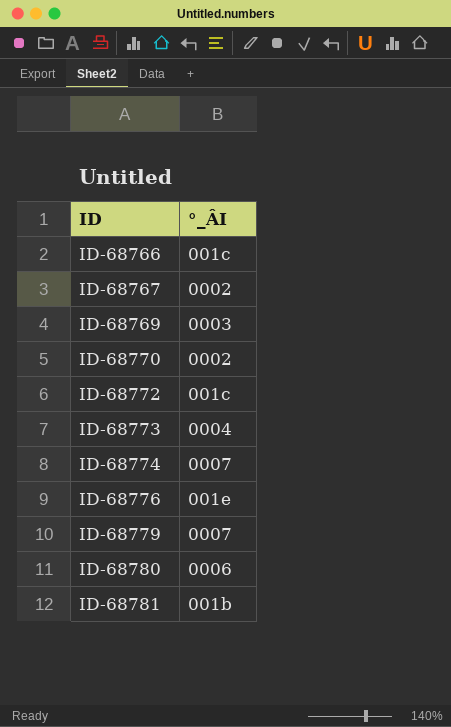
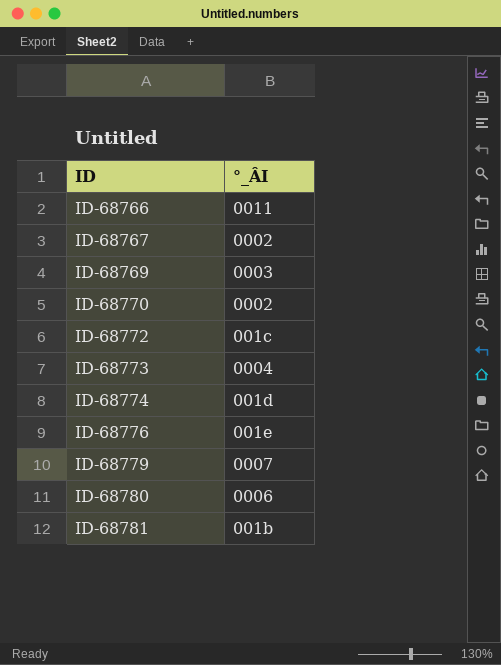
ID-68766 | °_ÂI: 001c -> 0011
ID-68774 | °_ÂI: 0007 -> 001d

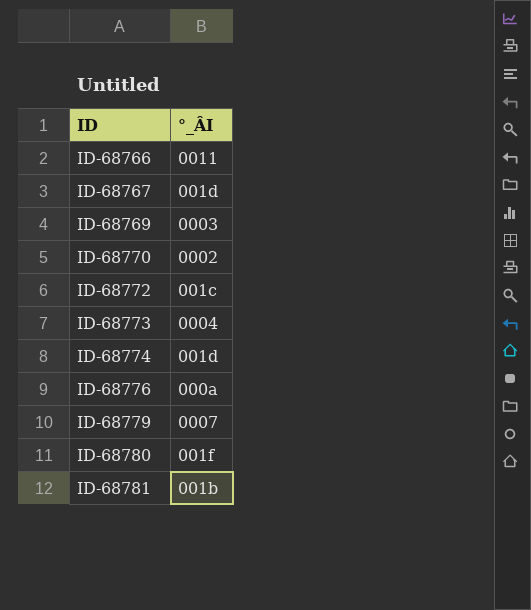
ID-68767 | °_ÂI: 0002 -> 001d
ID-68776 | °_ÂI: 001e -> 000a
ID-68780 | °_ÂI: 0006 -> 001f

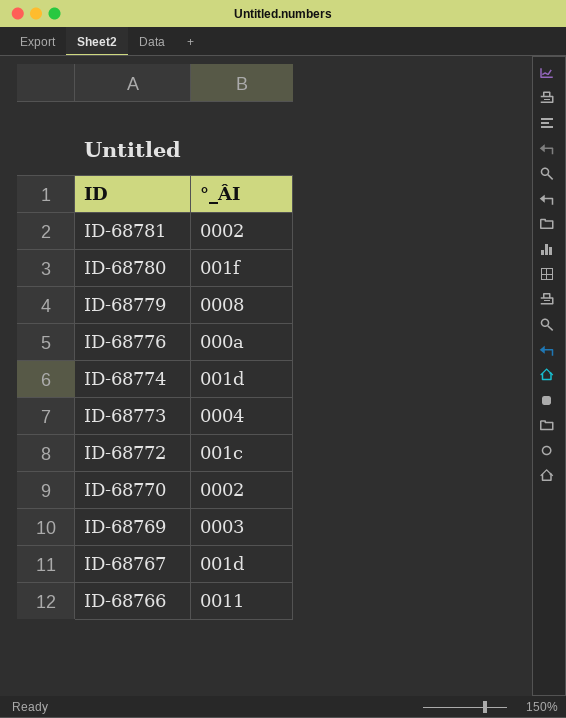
row order: ID ascending -> ID descending
ID-68781 | °_ÂI: 001b -> 0002
ID-68779 | °_ÂI: 0007 -> 0008

